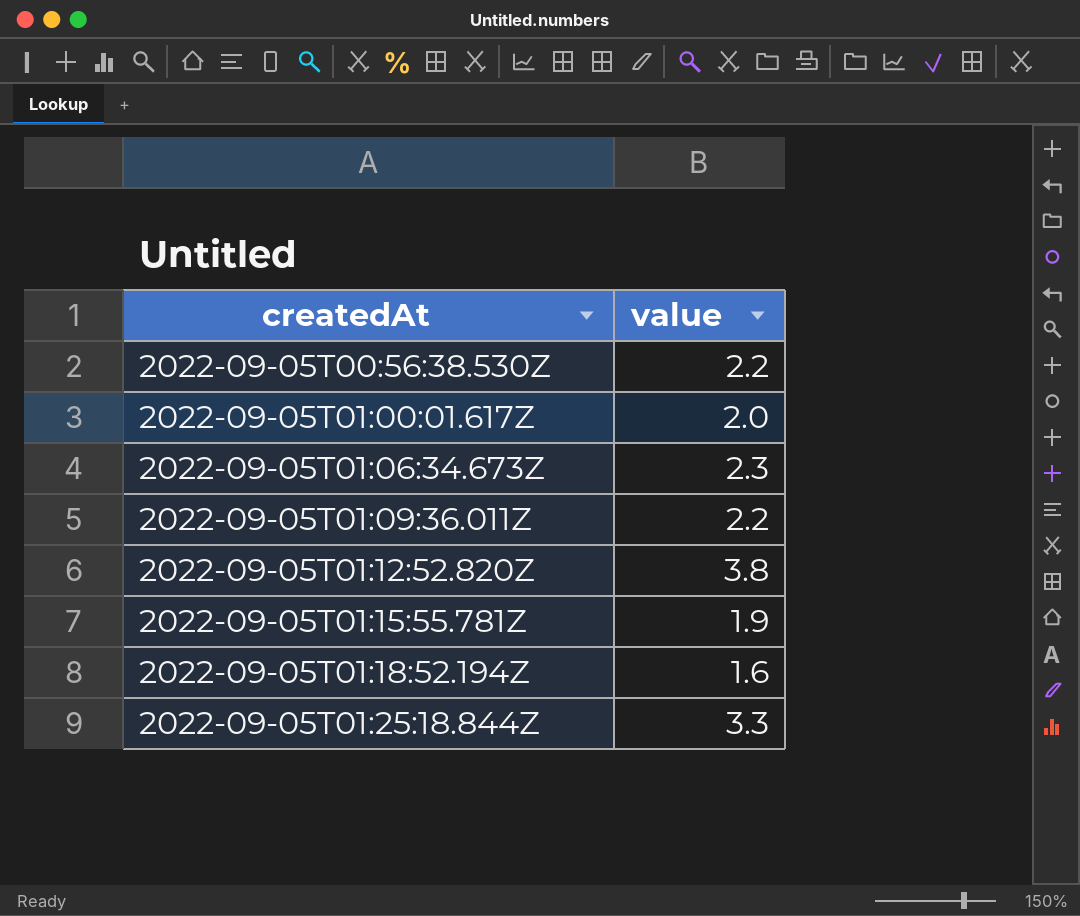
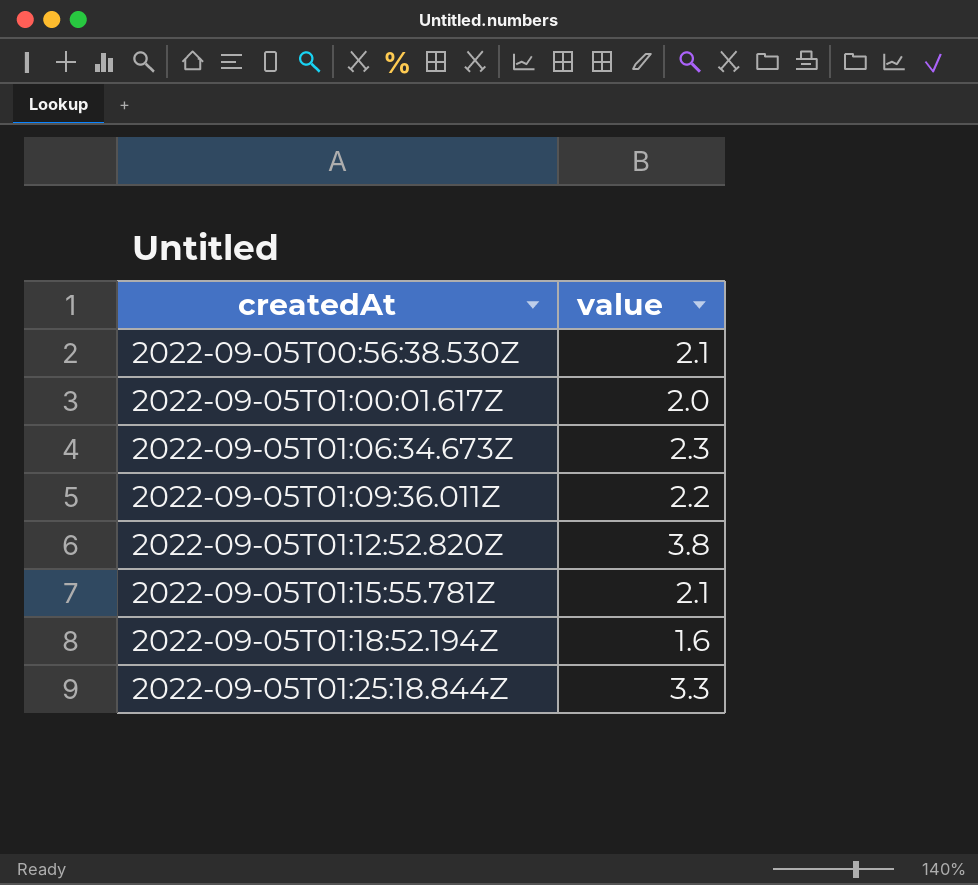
2022-09-05T00:56:38.530Z | value: 2.2 -> 2.1
2022-09-05T01:15:55.781Z | value: 1.9 -> 2.1

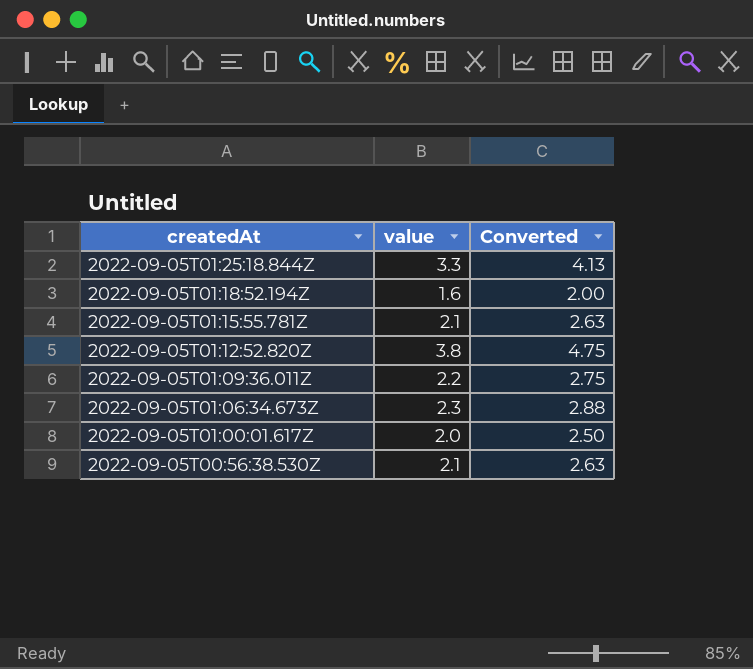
row order: createdAt ascending -> createdAt descending
column Converted | formula: none -> [value] * 1.25

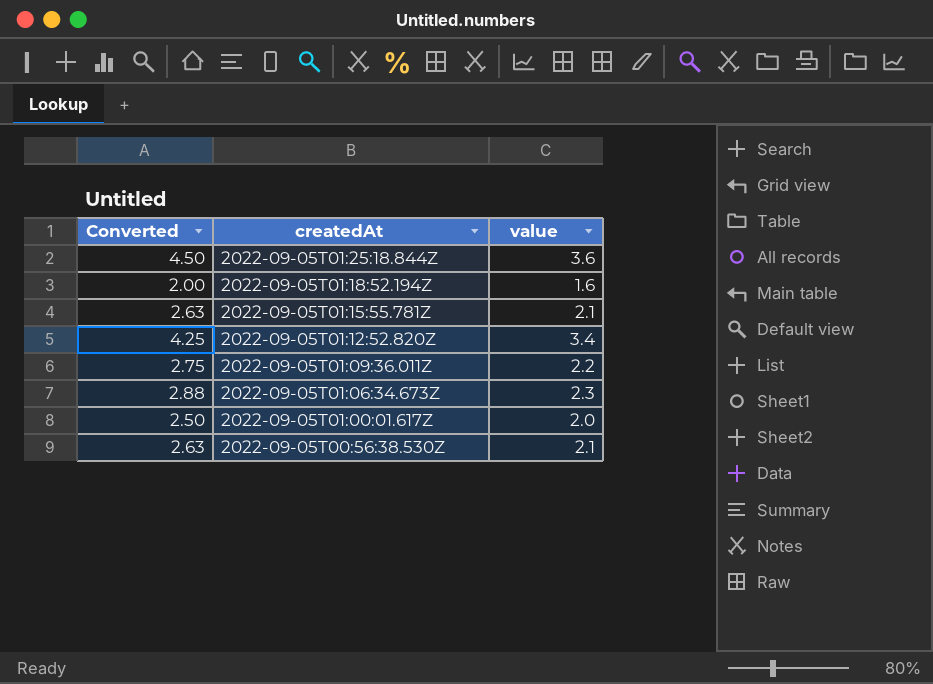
column Converted | position: 3 -> 1
2022-09-05T01:25:18.844Z | Converted: 4.13 -> 4.50
2022-09-05T01:25:18.844Z | value: 3.3 -> 3.6
2022-09-05T01:12:52.820Z | Converted: 4.75 -> 4.25
2022-09-05T01:12:52.820Z | value: 3.8 -> 3.4

